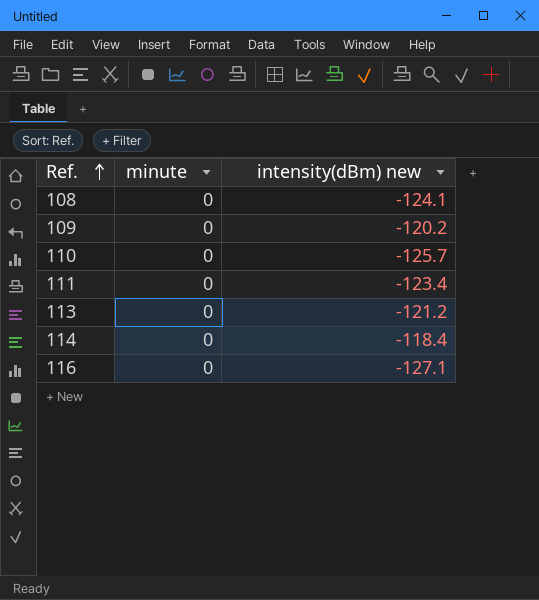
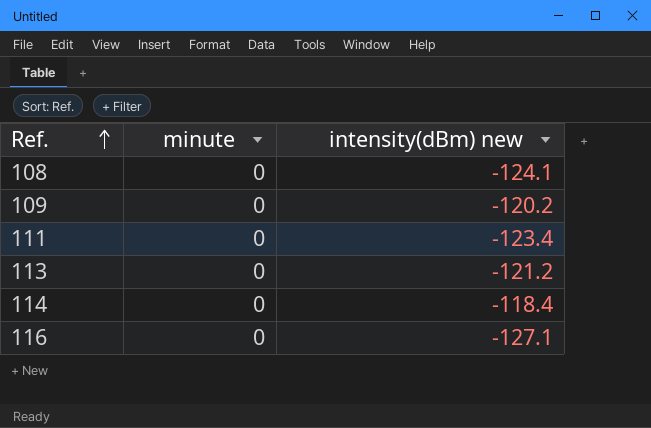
row 110: 0 | -125.7 -> none

